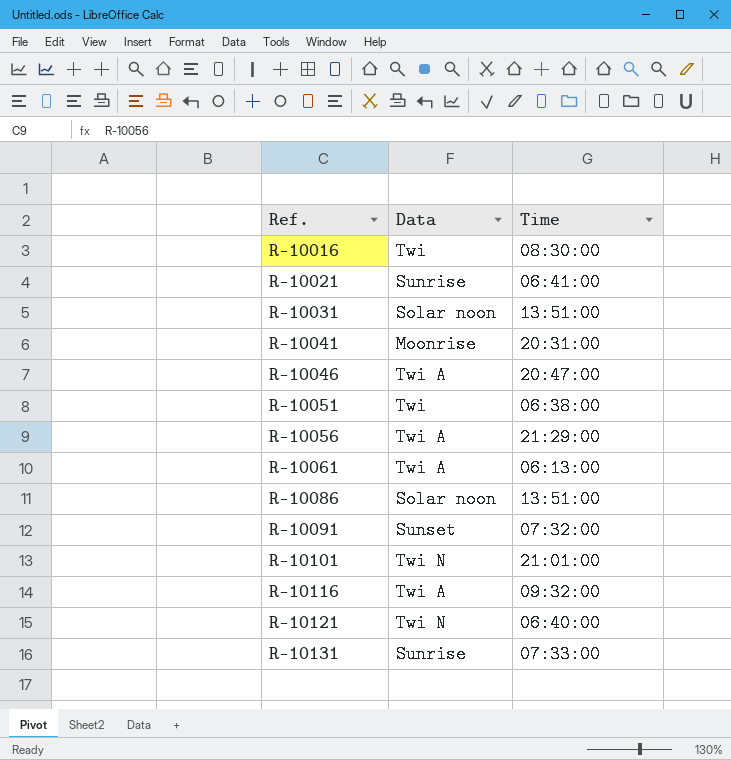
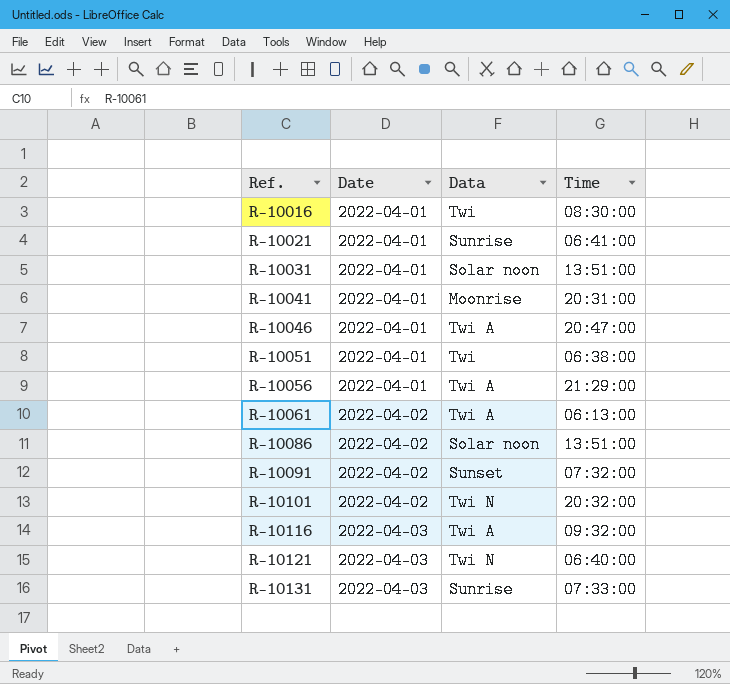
column Date | position: none -> 2
R-10101 | Time: 21:01:00 -> 20:32:00

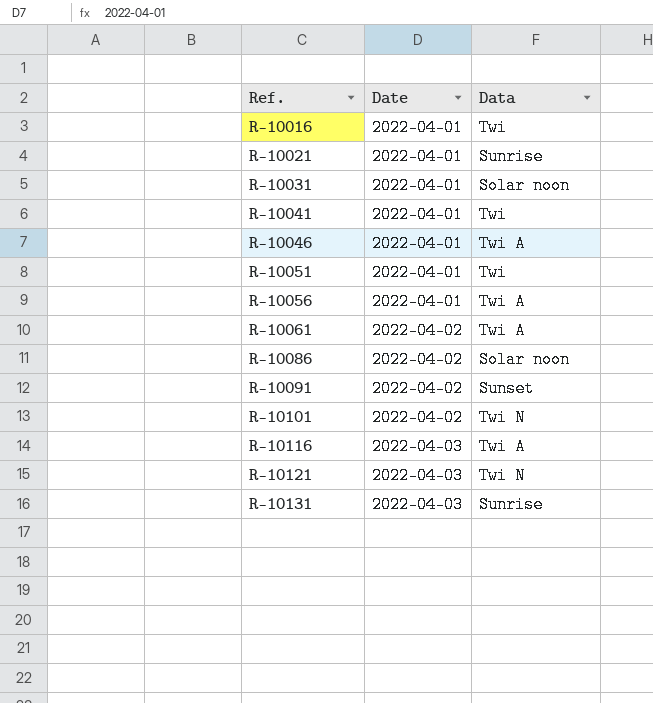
column Time | position: 4 -> none
R-10041 | Data: Moonrise -> Twi

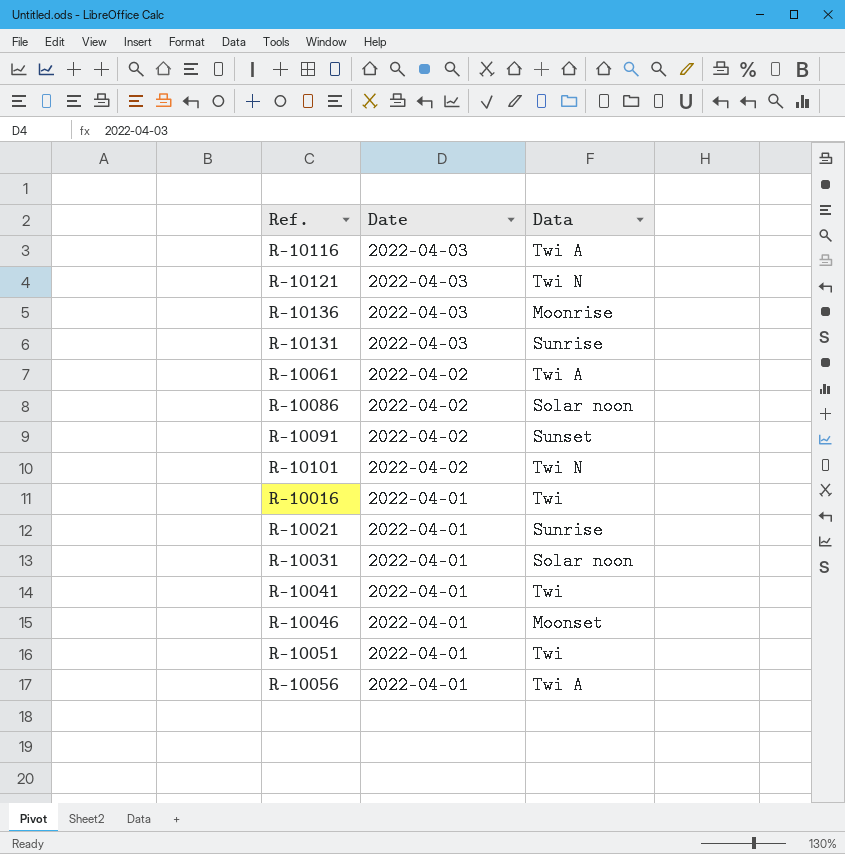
row order: Ref. ascending -> Date descending
row R-10136: none -> 2022-04-03 | Moonrise
R-10046 | Data: Twi A -> Moonset

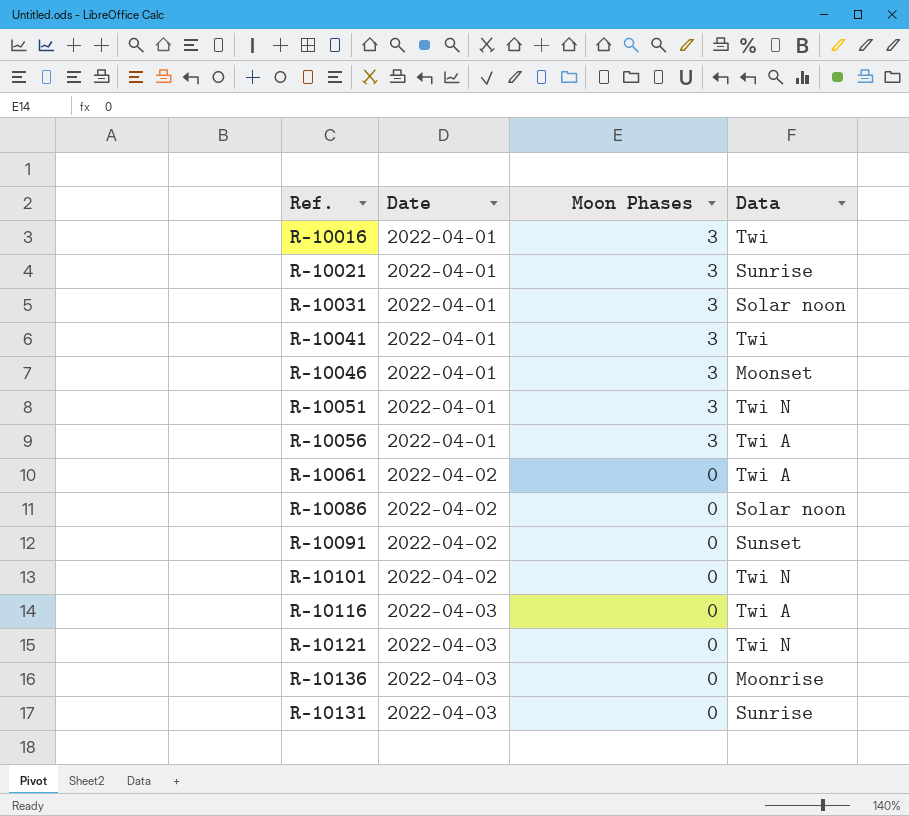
row order: Date descending -> Date ascending
column Moon Phases | position: none -> 3
R-10051 | Data: Twi -> Twi N

